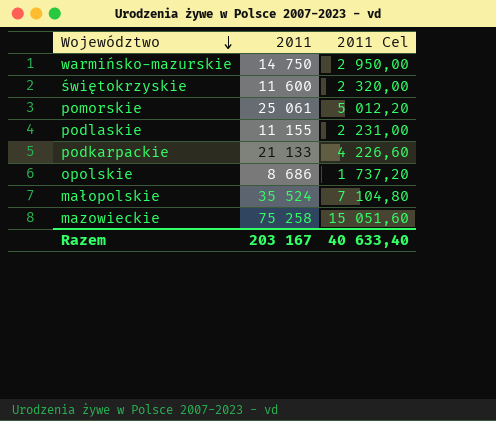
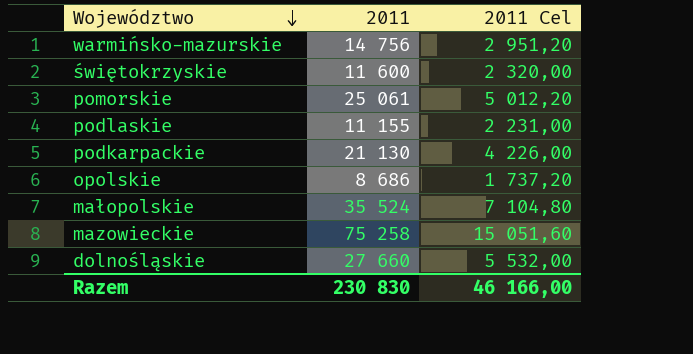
warmińsko-mazurskie | 2011: 14 750 -> 14 756
warmińsko-mazurskie | 2011 Cel: 2 950,00 -> 2 951,20
podkarpackie | 2011: 21 133 -> 21 130
podkarpackie | 2011 Cel: 4 226,60 -> 4 226,00
row dolnośląskie: none -> 27 660 | 5 532,00
Razem | 2011: 203 167 -> 230 830
Razem | 2011 Cel: 40 633,40 -> 46 166,00

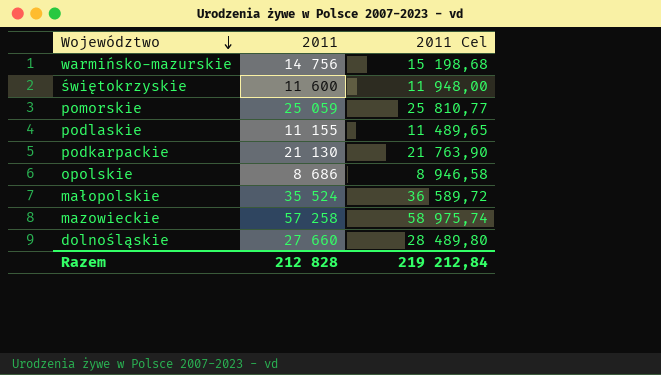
column 2011 Cel | formula: [2011] * 0,2 -> [2011] * 1,03
pomorskie | 2011: 25 061 -> 25 059
mazowieckie | 2011: 75 258 -> 57 258
Razem | 2011: 230 830 -> 212 828
Razem | 2011 Cel: 46 166,00 -> 219 212,84

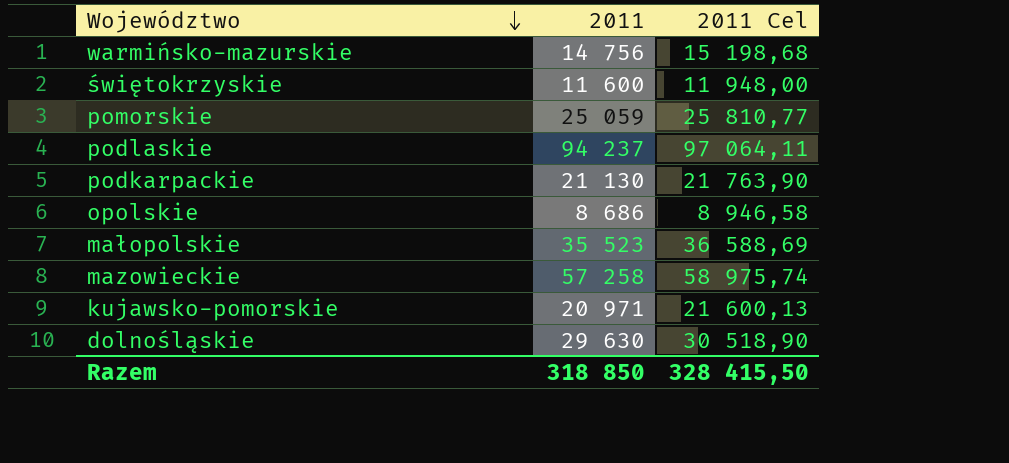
podlaskie | 2011: 11 155 -> 94 237
podlaskie | 2011 Cel: 11 489,65 -> 97 064,11
małopolskie | 2011: 35 524 -> 35 523
małopolskie | 2011 Cel: 36 589,72 -> 36 588,69
row kujawsko-pomorskie: none -> 20 971 | 21 600,13
dolnośląskie | 2011: 27 660 -> 29 630
dolnośląskie | 2011 Cel: 28 489,80 -> 30 518,90
Razem | 2011: 212 828 -> 318 850
Razem | 2011 Cel: 219 212,84 -> 328 415,50

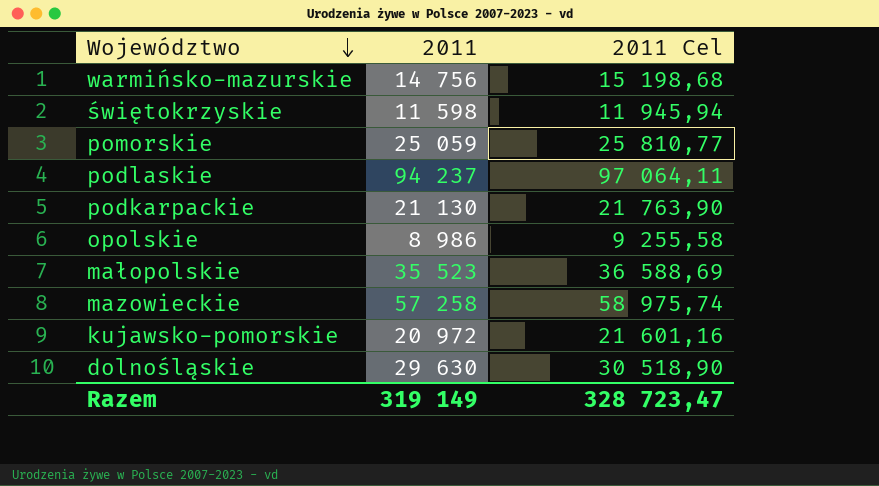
świętokrzyskie | 2011: 11 600 -> 11 598
świętokrzyskie | 2011 Cel: 11 948,00 -> 11 945,94
opolskie | 2011: 8 686 -> 8 986
opolskie | 2011 Cel: 8 946,58 -> 9 255,58
kujawsko-pomorskie | 2011: 20 971 -> 20 972
kujawsko-pomorskie | 2011 Cel: 21 600,13 -> 21 601,16
Razem | 2011: 318 850 -> 319 149
Razem | 2011 Cel: 328 415,50 -> 328 723,47

